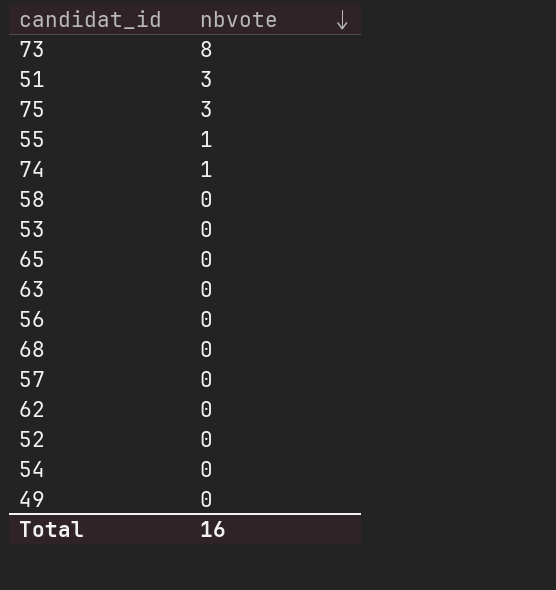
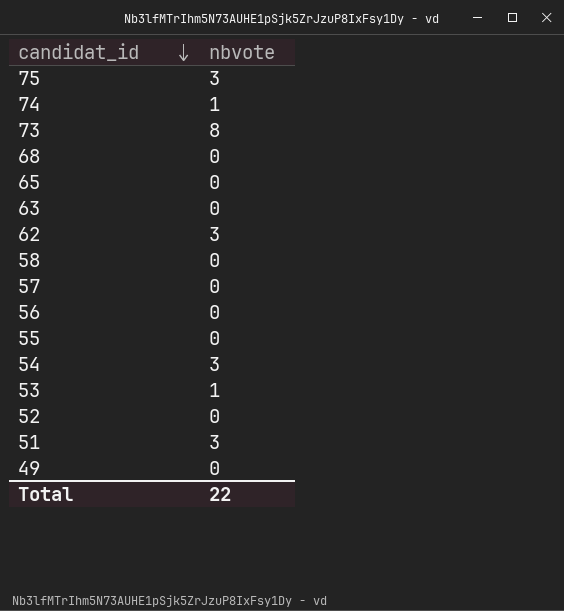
row order: nbvote descending -> candidat_id descending
62 | nbvote: 0 -> 3
55 | nbvote: 1 -> 0
54 | nbvote: 0 -> 3
53 | nbvote: 0 -> 1
Total | nbvote: 16 -> 22

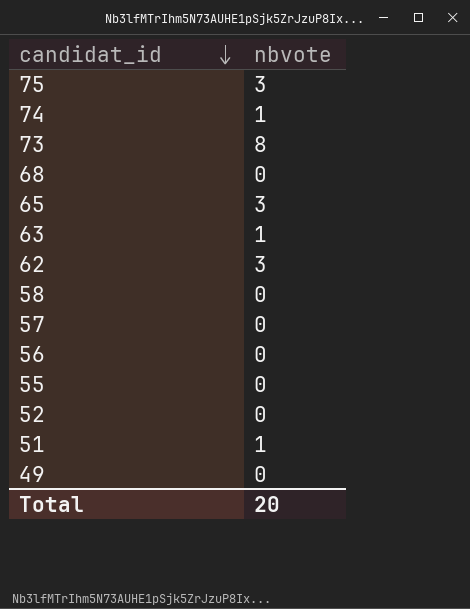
row 54: 3 -> none
row 53: 1 -> none
65 | nbvote: 0 -> 3
63 | nbvote: 0 -> 1
51 | nbvote: 3 -> 1
Total | nbvote: 22 -> 20

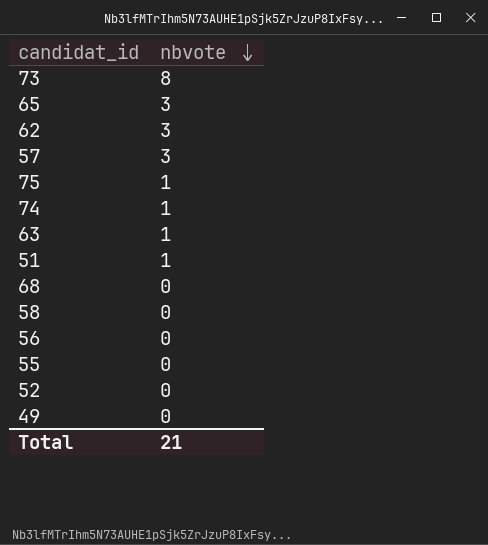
row order: candidat_id descending -> nbvote descending
57 | nbvote: 0 -> 3
75 | nbvote: 3 -> 1
Total | nbvote: 20 -> 21

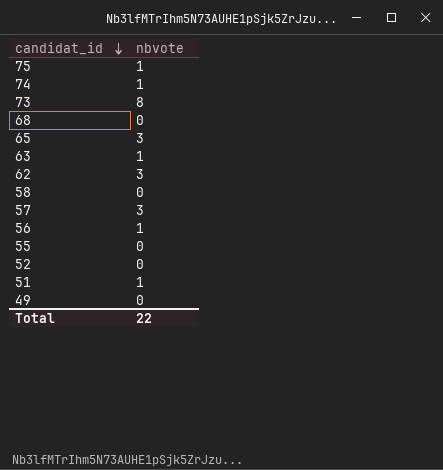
row order: nbvote descending -> candidat_id descending
56 | nbvote: 0 -> 1
Total | nbvote: 21 -> 22

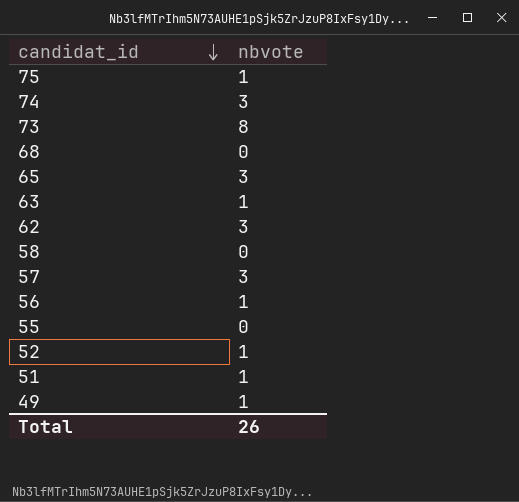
74 | nbvote: 1 -> 3
52 | nbvote: 0 -> 1
49 | nbvote: 0 -> 1
Total | nbvote: 22 -> 26

